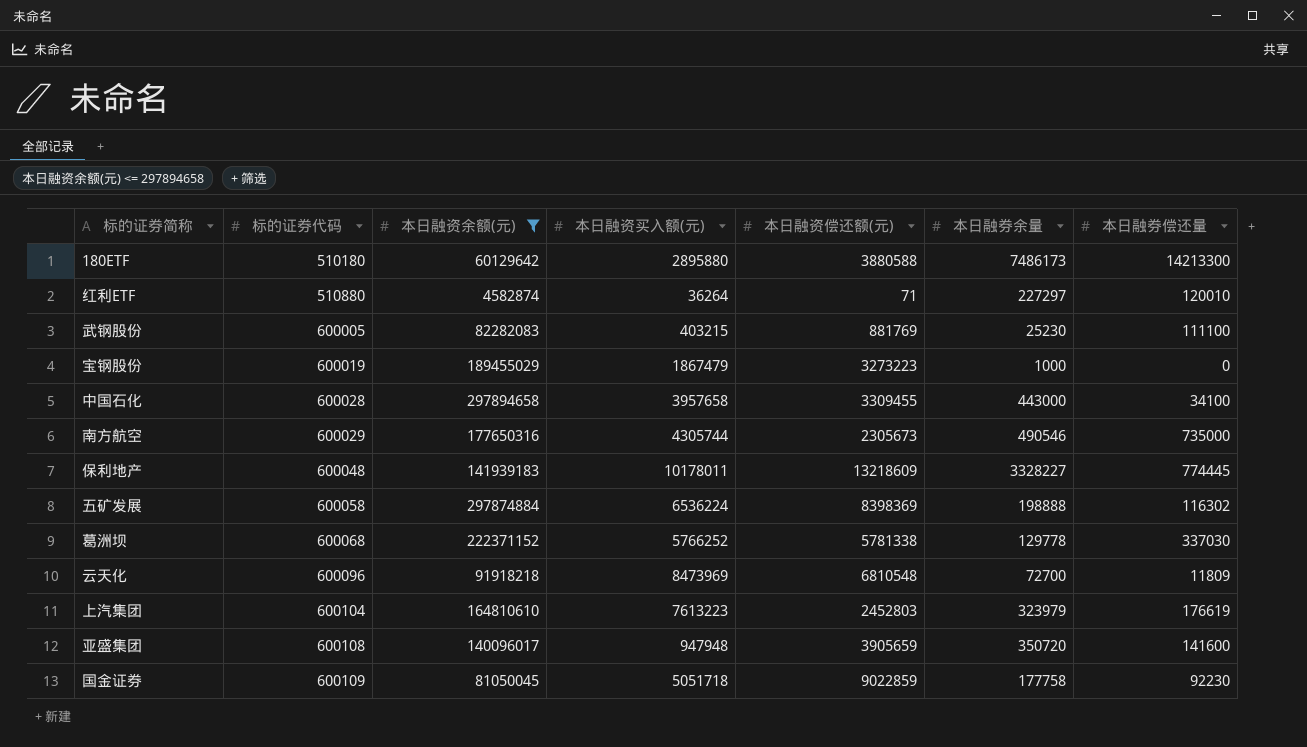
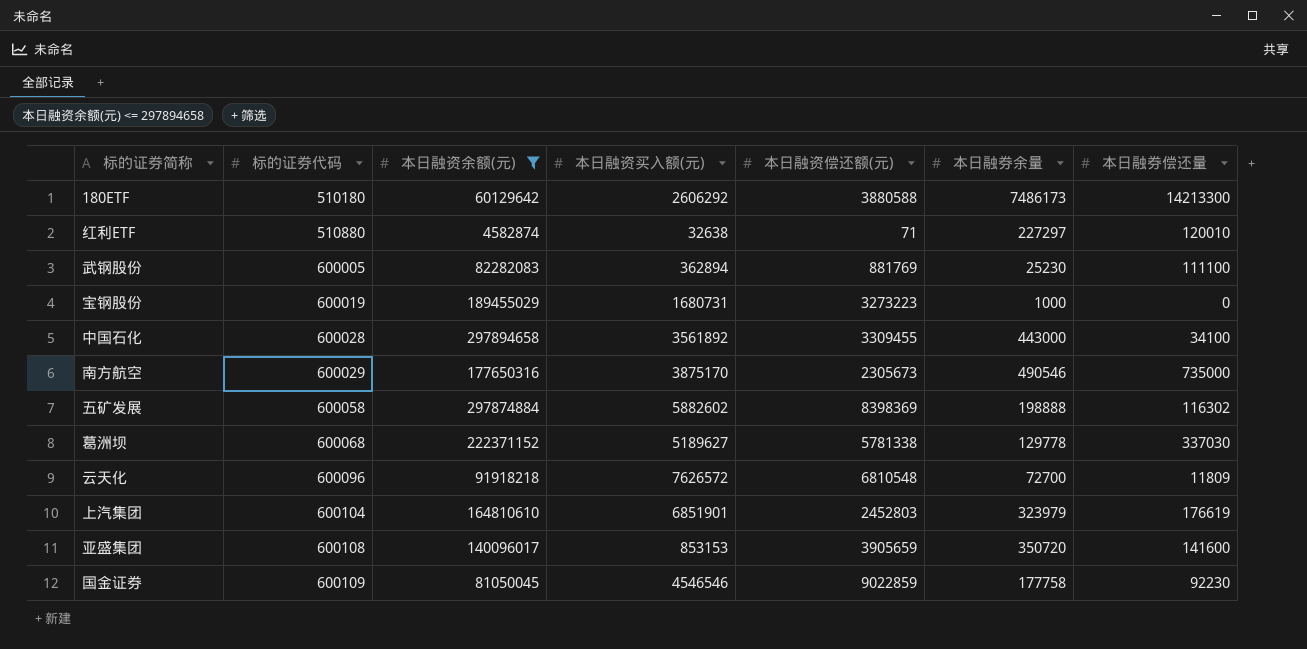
row 保利地产: 600048 | 141939183 | 10178011 | 13218609 | 3328227 | 774445 -> none
180ETF | 本日融资买入额(元): 2895880 -> 2606292
红利ETF | 本日融资买入额(元): 36264 -> 32638
武钢股份 | 本日融资买入额(元): 403215 -> 362894
宝钢股份 | 本日融资买入额(元): 1867479 -> 1680731
中国石化 | 本日融资买入额(元): 3957658 -> 3561892
南方航空 | 本日融资买入额(元): 4305744 -> 3875170
五矿发展 | 本日融资买入额(元): 6536224 -> 5882602
葛洲坝 | 本日融资买入额(元): 5766252 -> 5189627
云天化 | 本日融资买入额(元): 8473969 -> 7626572
上汽集团 | 本日融资买入额(元): 7613223 -> 6851901
亚盛集团 | 本日融资买入额(元): 947948 -> 853153
国金证券 | 本日融资买入额(元): 5051718 -> 4546546

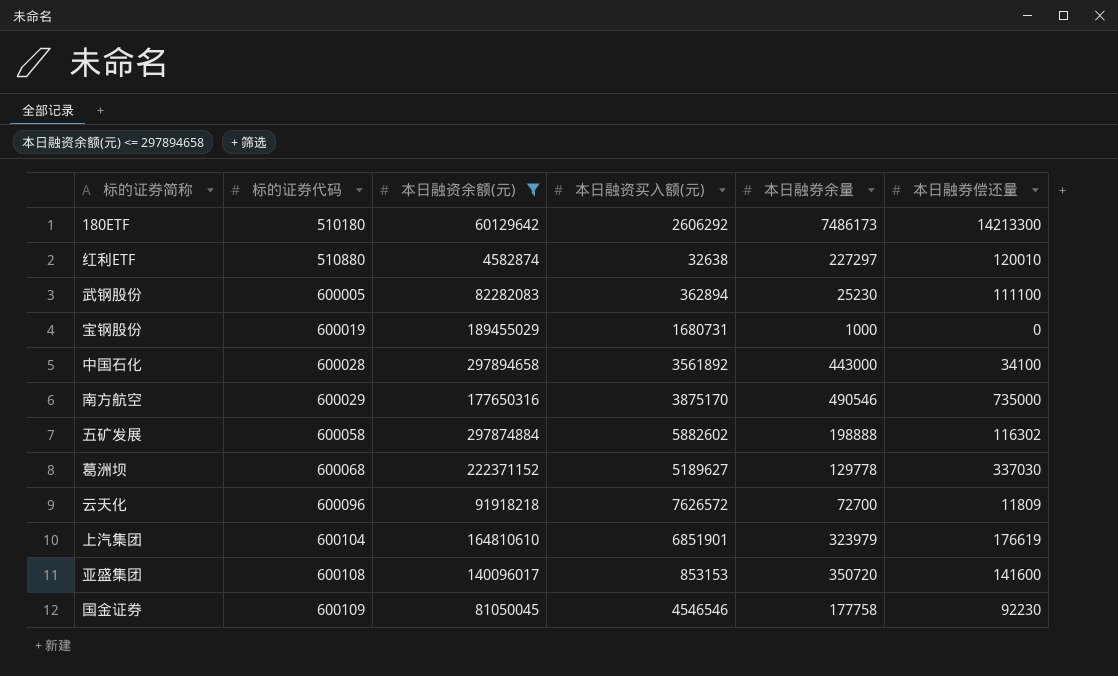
column 本日融资偿还额(元) | position: 5 -> none

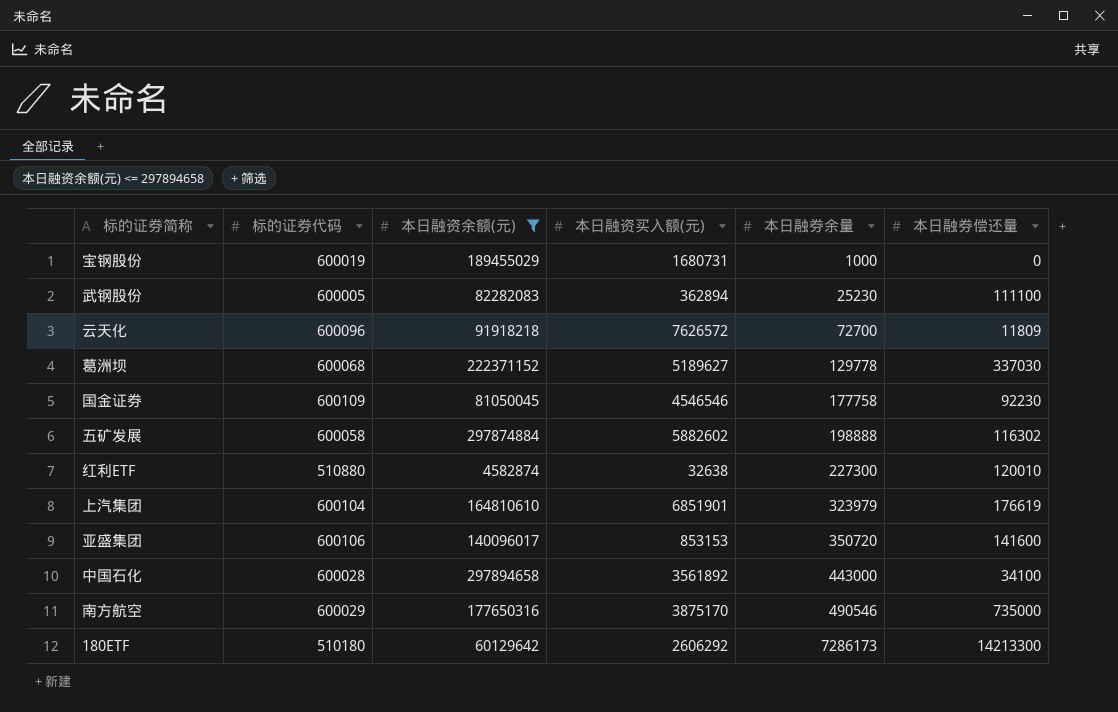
row order: 标的证券代码 ascending -> 本日融券余量 ascending
红利ETF | 本日融券余量: 227297 -> 227300
亚盛集团 | 标的证券代码: 600108 -> 600106
180ETF | 本日融券余量: 7486173 -> 7286173

